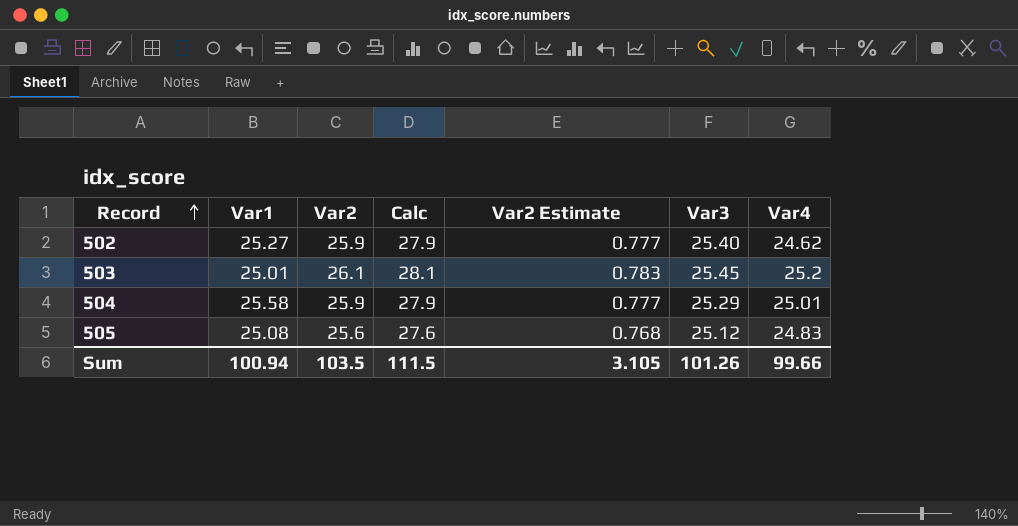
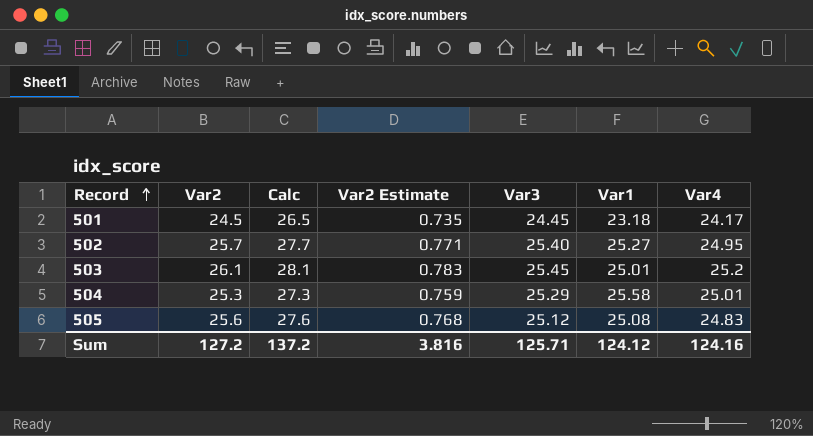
column Var1 | position: 2 -> 6
row 501: none -> 24.5 | 26.5 | 0.735 | 24.45 | 23.18 | 24.17
502 | Var2: 25.9 -> 25.7
502 | Calc: 27.9 -> 27.7
502 | Var2 Estimate: 0.777 -> 0.771
502 | Var4: 24.62 -> 24.95
504 | Var2: 25.9 -> 25.3
504 | Calc: 27.9 -> 27.3
504 | Var2 Estimate: 0.777 -> 0.759
Sum | Var2: 103.5 -> 127.2
Sum | Calc: 111.5 -> 137.2
Sum | Var2 Estimate: 3.105 -> 3.816
Sum | Var3: 101.26 -> 125.71
Sum | Var1: 100.94 -> 124.12
Sum | Var4: 99.66 -> 124.16

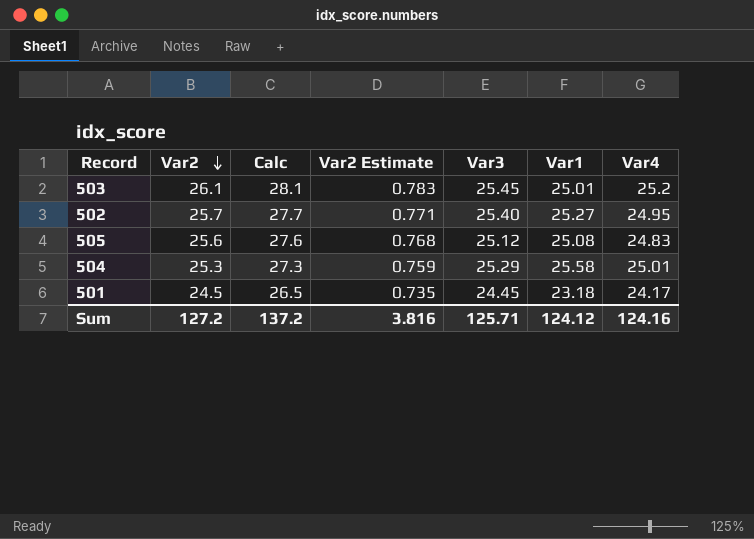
row order: Record ascending -> Var2 descending

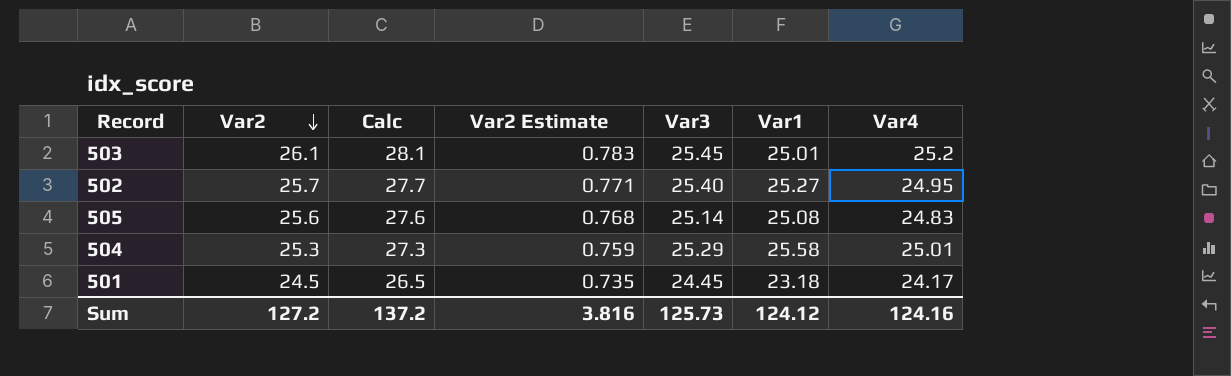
505 | Var3: 25.12 -> 25.14
Sum | Var3: 125.71 -> 125.73

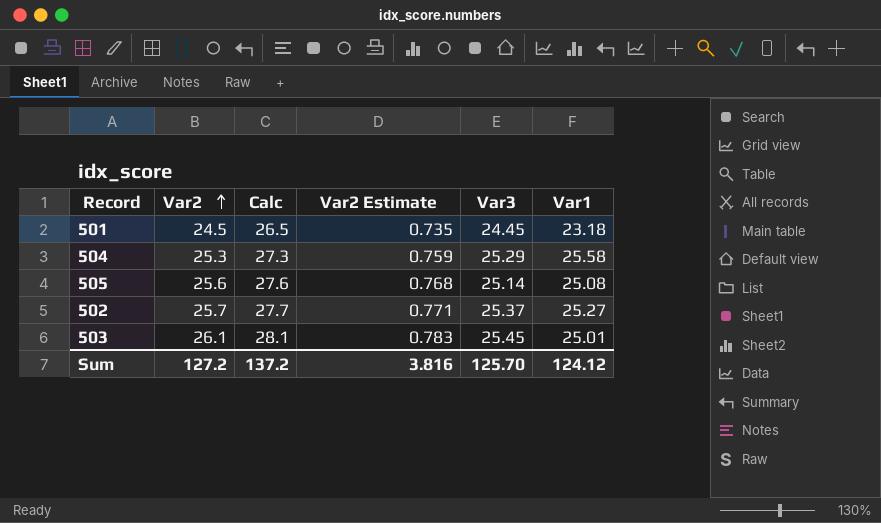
row order: Var2 descending -> Var2 ascending
column Var4 | position: 7 -> none
502 | Var3: 25.40 -> 25.37
Sum | Var3: 125.73 -> 125.70

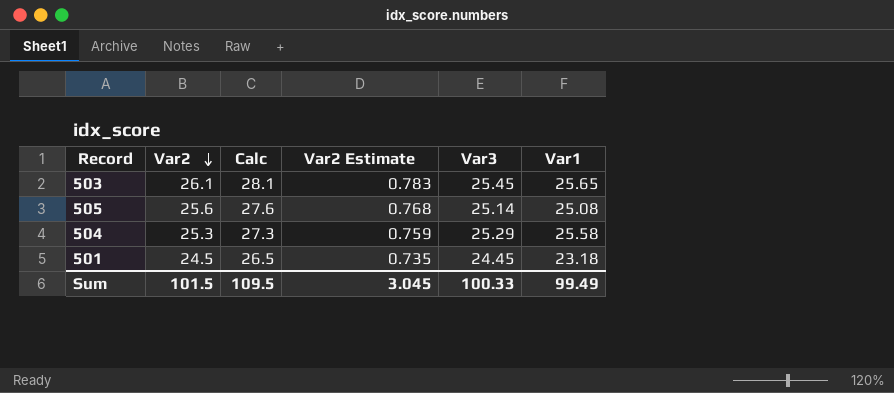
row order: Var2 ascending -> Var2 descending
row 502: 25.7 | 27.7 | 0.771 | 25.37 | 25.27 -> none
503 | Var1: 25.01 -> 25.65
Sum | Var2: 127.2 -> 101.5
Sum | Calc: 137.2 -> 109.5
Sum | Var2 Estimate: 3.816 -> 3.045
Sum | Var3: 125.70 -> 100.33
Sum | Var1: 124.12 -> 99.49

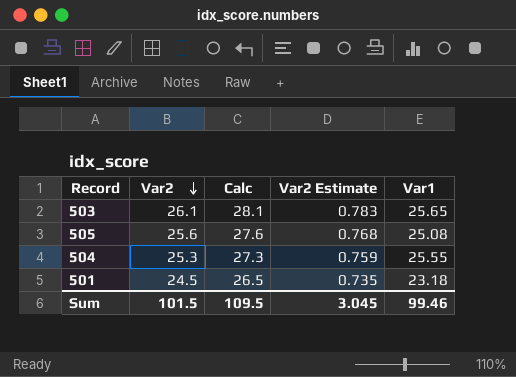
column Var3 | position: 5 -> none
504 | Var1: 25.58 -> 25.55
Sum | Var1: 99.49 -> 99.46

